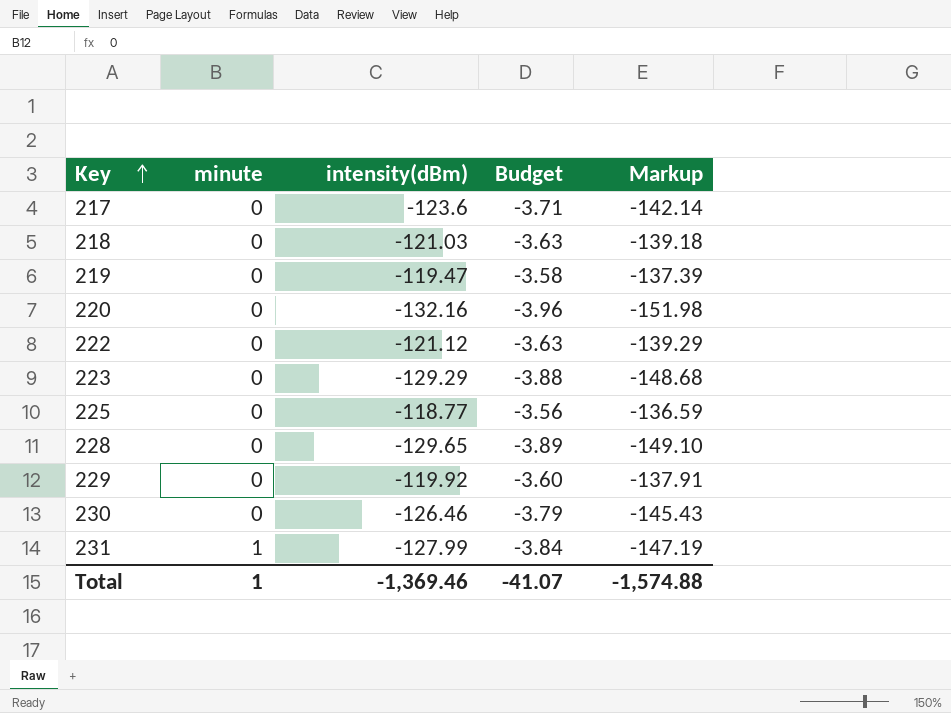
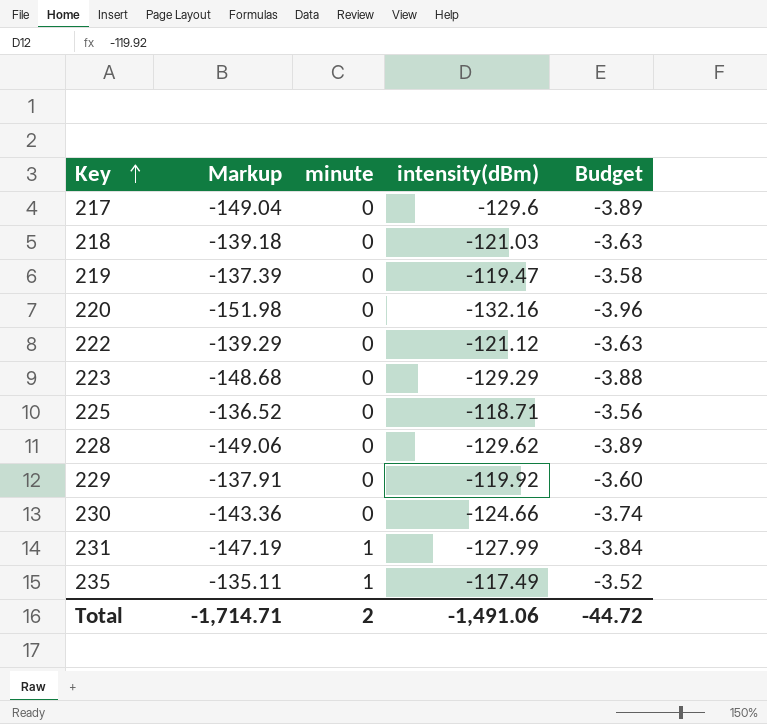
column Markup | position: 5 -> 2
217 | Markup: -142.14 -> -149.04
217 | intensity(dBm): -123.6 -> -129.6
217 | Budget: -3.71 -> -3.89
225 | Markup: -136.59 -> -136.52
225 | intensity(dBm): -118.77 -> -118.71
228 | Markup: -149.10 -> -149.06
228 | intensity(dBm): -129.65 -> -129.62
230 | Markup: -145.43 -> -143.36
230 | intensity(dBm): -126.46 -> -124.66
230 | Budget: -3.79 -> -3.74
row 235: none -> -135.11 | 1 | -117.49 | -3.52
Total | Markup: -1,574.88 -> -1,714.71
Total | minute: 1 -> 2
Total | intensity(dBm): -1,369.46 -> -1,491.06
Total | Budget: -41.07 -> -44.72

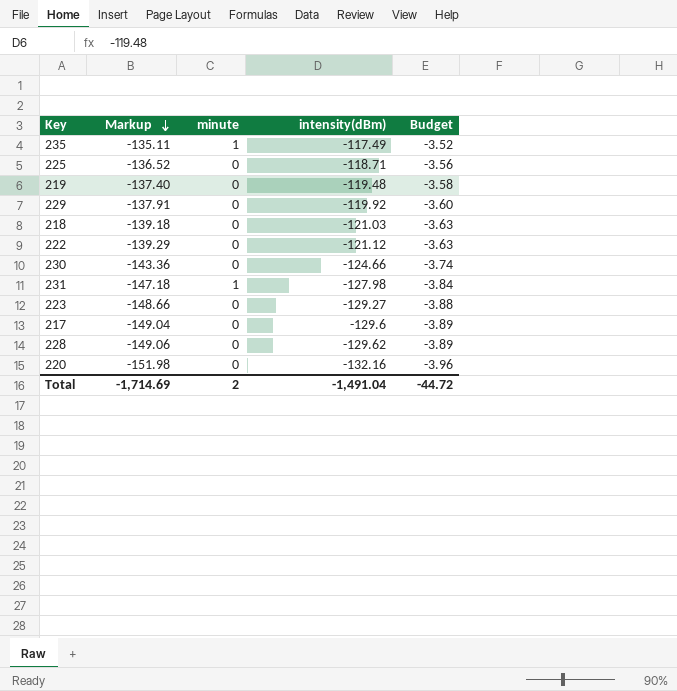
row order: Key ascending -> Markup descending
219 | Markup: -137.39 -> -137.40
219 | intensity(dBm): -119.47 -> -119.48
231 | Markup: -147.19 -> -147.18
231 | intensity(dBm): -127.99 -> -127.98
223 | Markup: -148.68 -> -148.66
223 | intensity(dBm): -129.29 -> -129.27
Total | Markup: -1,714.71 -> -1,714.69
Total | intensity(dBm): -1,491.06 -> -1,491.04

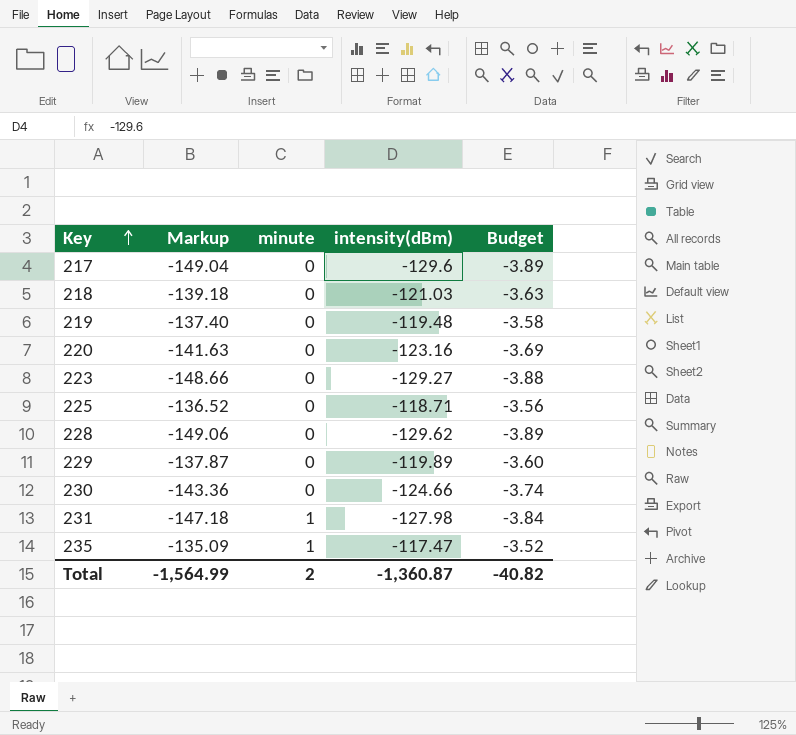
row order: Markup descending -> Key ascending
row 222: -139.29 | 0 | -121.12 | -3.63 -> none
220 | Markup: -151.98 -> -141.63
220 | intensity(dBm): -132.16 -> -123.16
220 | Budget: -3.96 -> -3.69
229 | Markup: -137.91 -> -137.87
229 | intensity(dBm): -119.92 -> -119.89
235 | Markup: -135.11 -> -135.09
235 | intensity(dBm): -117.49 -> -117.47
Total | Markup: -1,714.69 -> -1,564.99
Total | intensity(dBm): -1,491.04 -> -1,360.87
Total | Budget: -44.72 -> -40.82

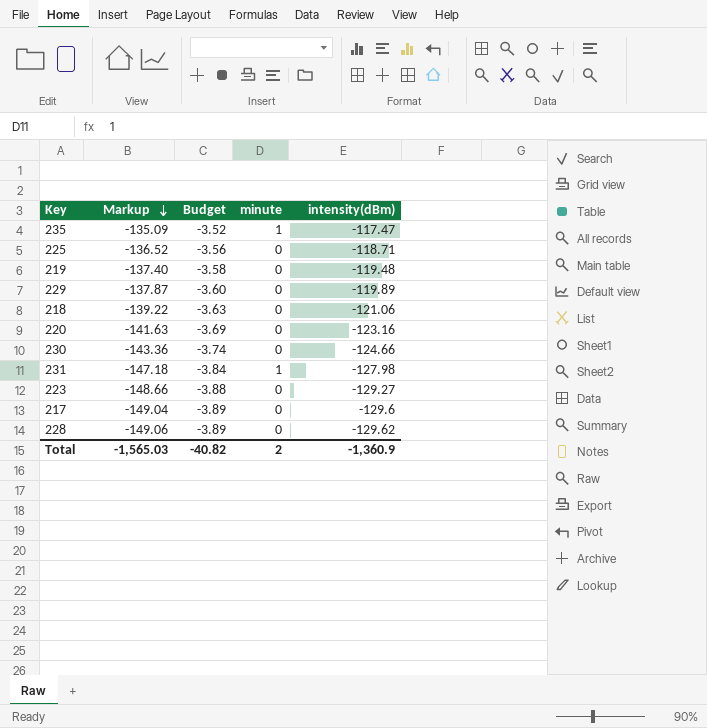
row order: Key ascending -> Markup descending
column Budget | position: 5 -> 3
218 | Markup: -139.18 -> -139.22
218 | intensity(dBm): -121.03 -> -121.06
Total | Markup: -1,564.99 -> -1,565.03
Total | intensity(dBm): -1,360.87 -> -1,360.9

